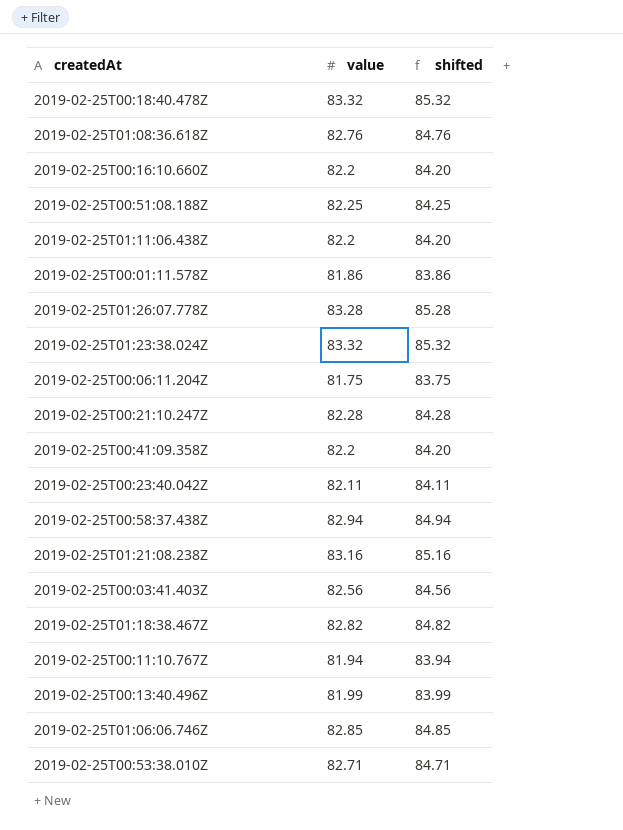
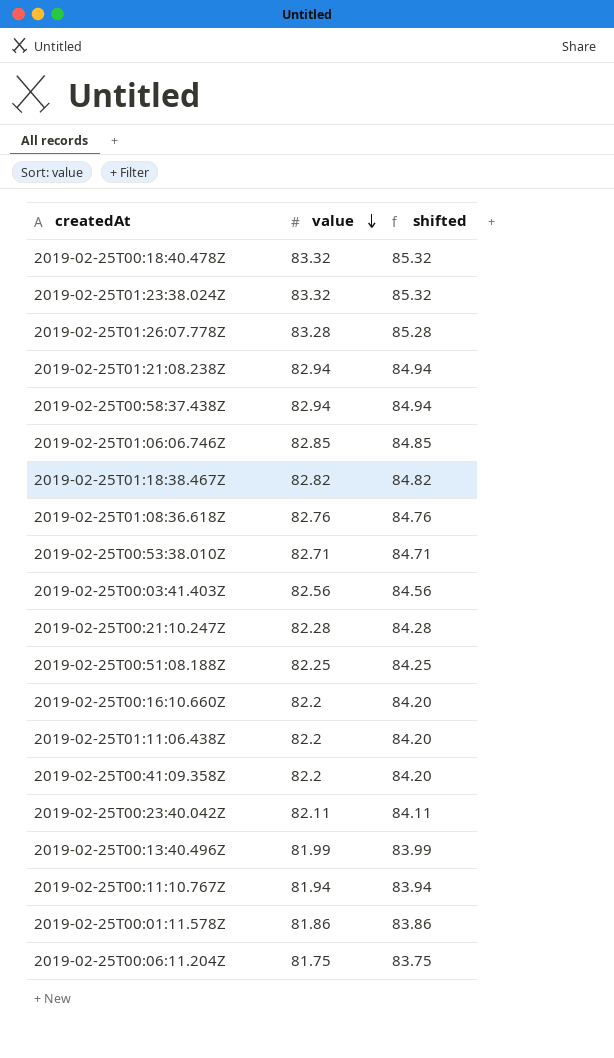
row order: none -> value descending
2019-02-25T01:21:08.238Z | value: 83.16 -> 82.94
2019-02-25T01:21:08.238Z | shifted: 85.16 -> 84.94

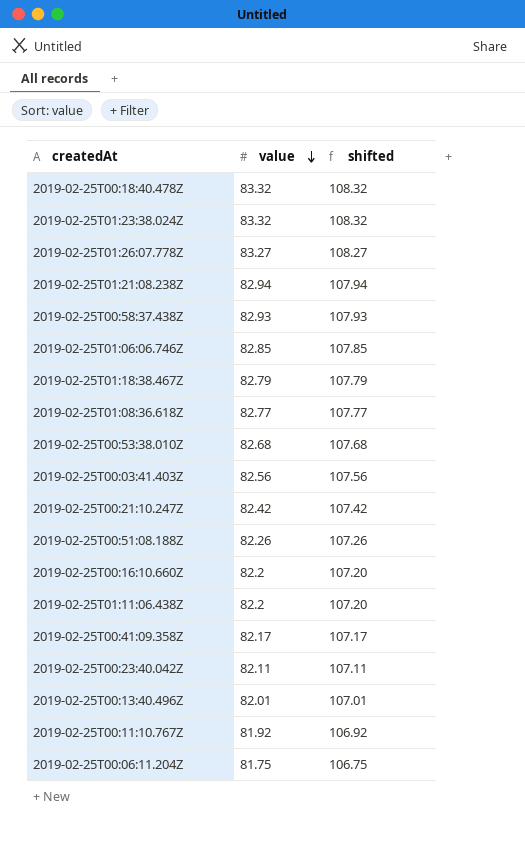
column shifted | formula: [value] + 2 -> [value] + 25
row 2019-02-25T00:01:11.578Z: 81.86 | 83.86 -> none
2019-02-25T01:26:07.778Z | value: 83.28 -> 83.27
2019-02-25T00:58:37.438Z | value: 82.94 -> 82.93
2019-02-25T01:18:38.467Z | value: 82.82 -> 82.79
2019-02-25T01:08:36.618Z | value: 82.76 -> 82.77
2019-02-25T00:53:38.010Z | value: 82.71 -> 82.68
2019-02-25T00:21:10.247Z | value: 82.28 -> 82.42
2019-02-25T00:51:08.188Z | value: 82.25 -> 82.26
2019-02-25T00:41:09.358Z | value: 82.2 -> 82.17
2019-02-25T00:13:40.496Z | value: 81.99 -> 82.01
2019-02-25T00:11:10.767Z | value: 81.94 -> 81.92

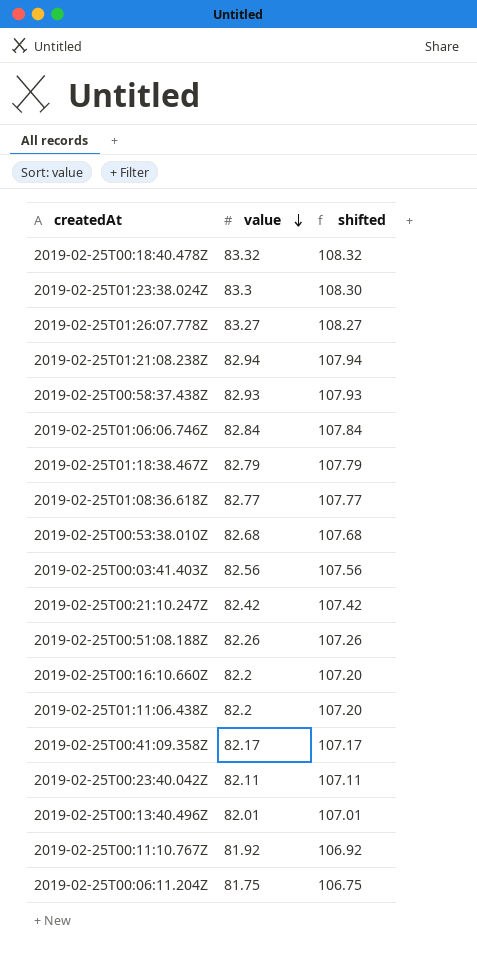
2019-02-25T01:23:38.024Z | value: 83.32 -> 83.3
2019-02-25T01:23:38.024Z | shifted: 108.32 -> 108.30
2019-02-25T01:06:06.746Z | value: 82.85 -> 82.84
2019-02-25T01:06:06.746Z | shifted: 107.85 -> 107.84

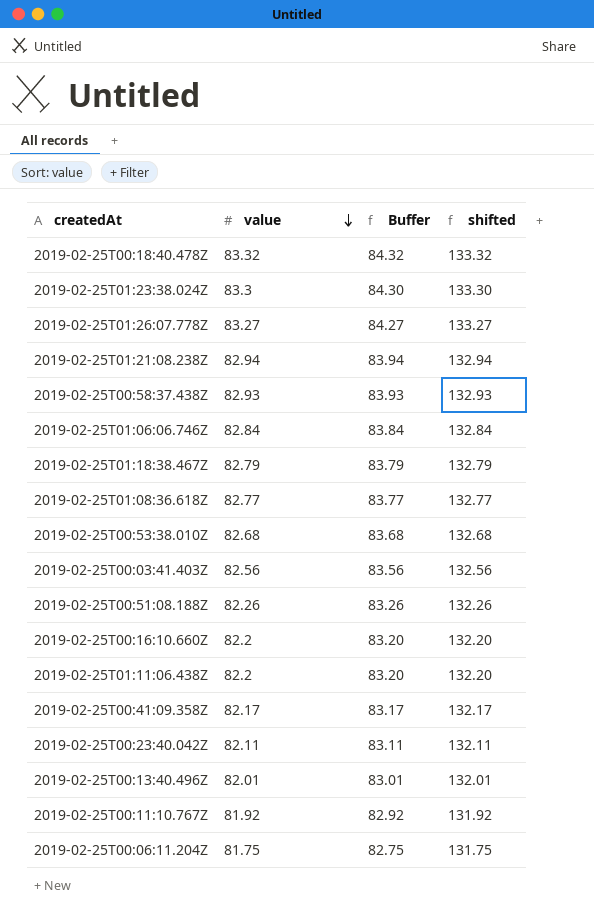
column Buffer | formula: none -> [value] + 1
column shifted | formula: [value] + 25 -> [value] + 50
row 2019-02-25T00:21:10.247Z: 82.42 | 107.42 -> none

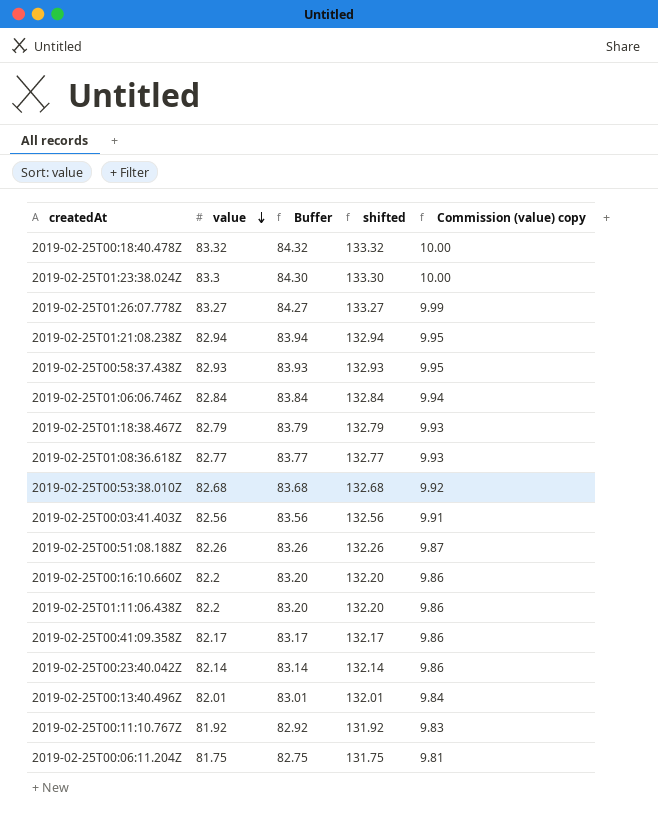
column Commission (value) copy | formula: none -> [value] * 0.12
2019-02-25T00:23:40.042Z | value: 82.11 -> 82.14
2019-02-25T00:23:40.042Z | Buffer: 83.11 -> 83.14
2019-02-25T00:23:40.042Z | shifted: 132.11 -> 132.14

